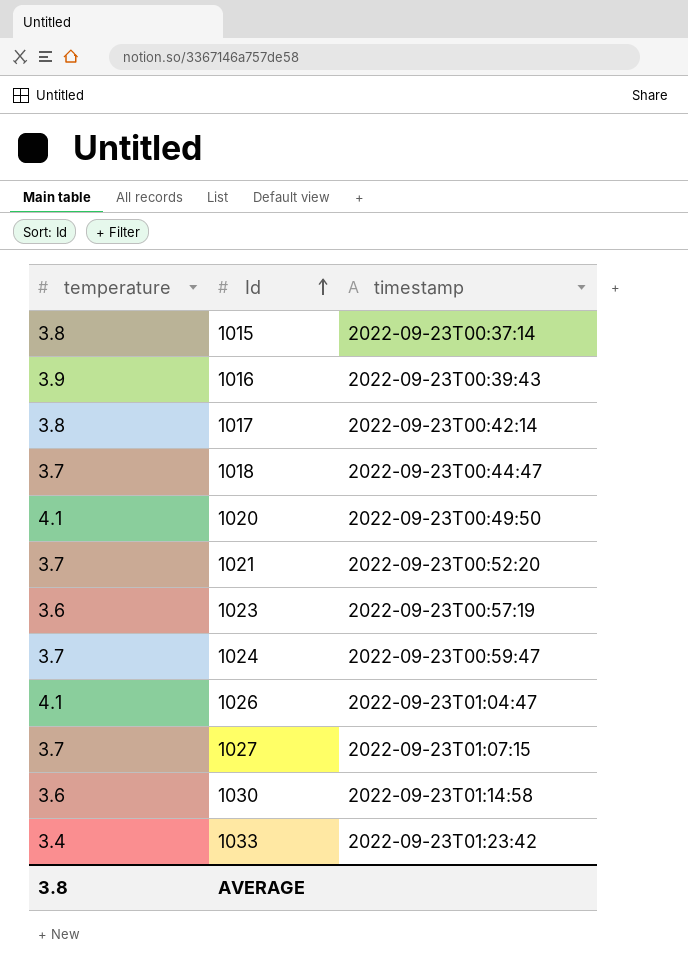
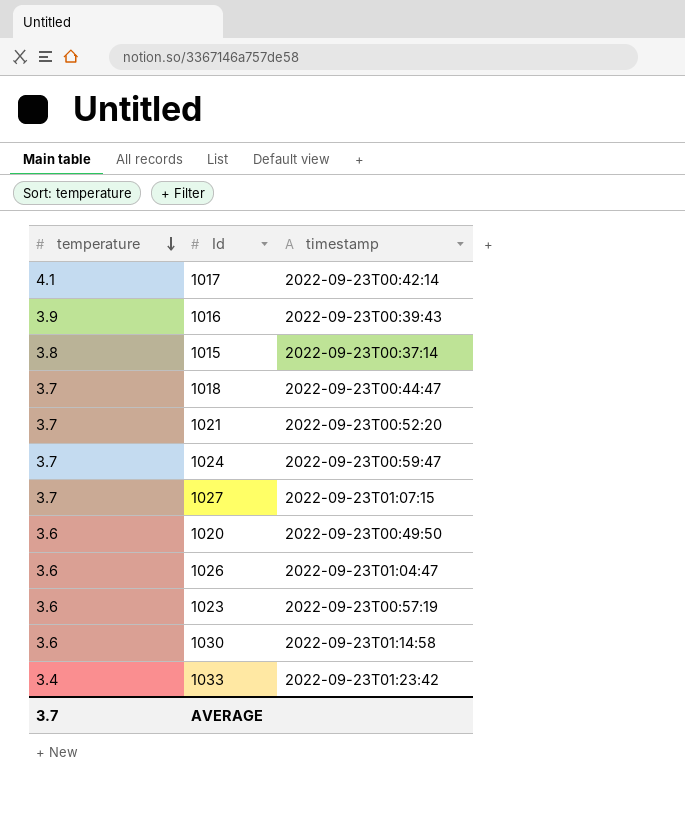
row order: Id ascending -> temperature descending
1017 | temperature: 3.8 -> 4.1
1020 | temperature: 4.1 -> 3.6
1026 | temperature: 4.1 -> 3.6
AVERAGE | temperature: 3.8 -> 3.7

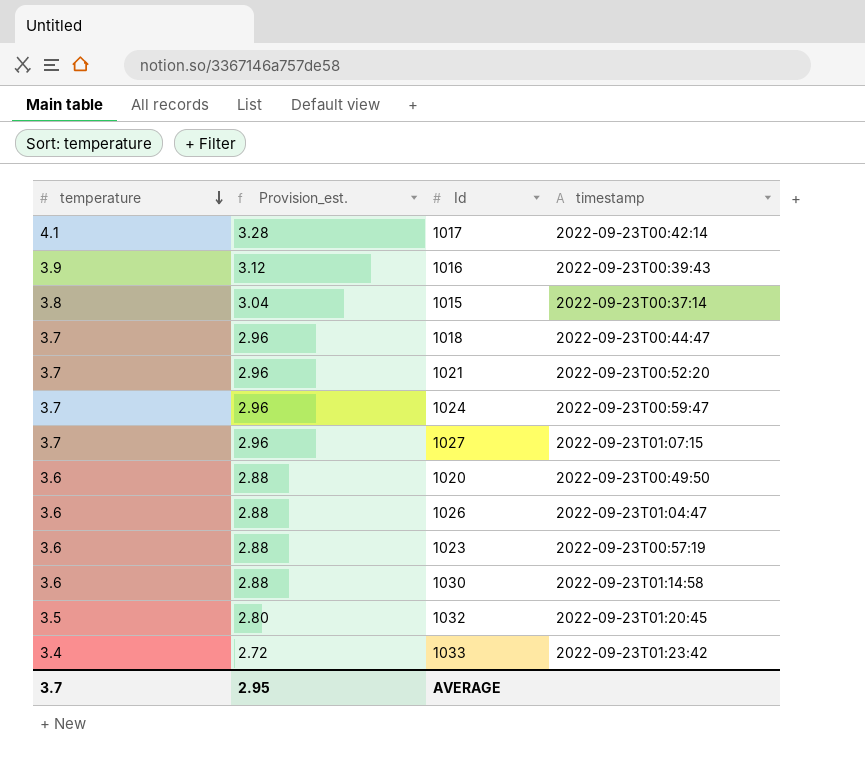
column Provision_est. | formula: none -> [temperature] * 0.8
row 1032: none -> 3.5 | 2.80 | 2022-09-23T01:20:45

